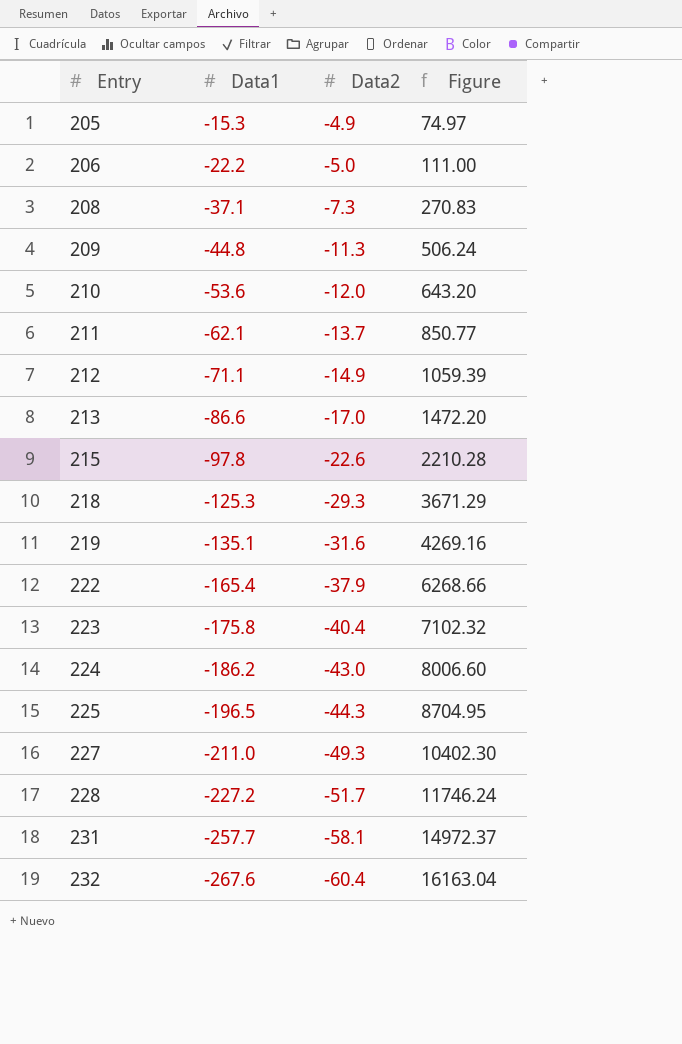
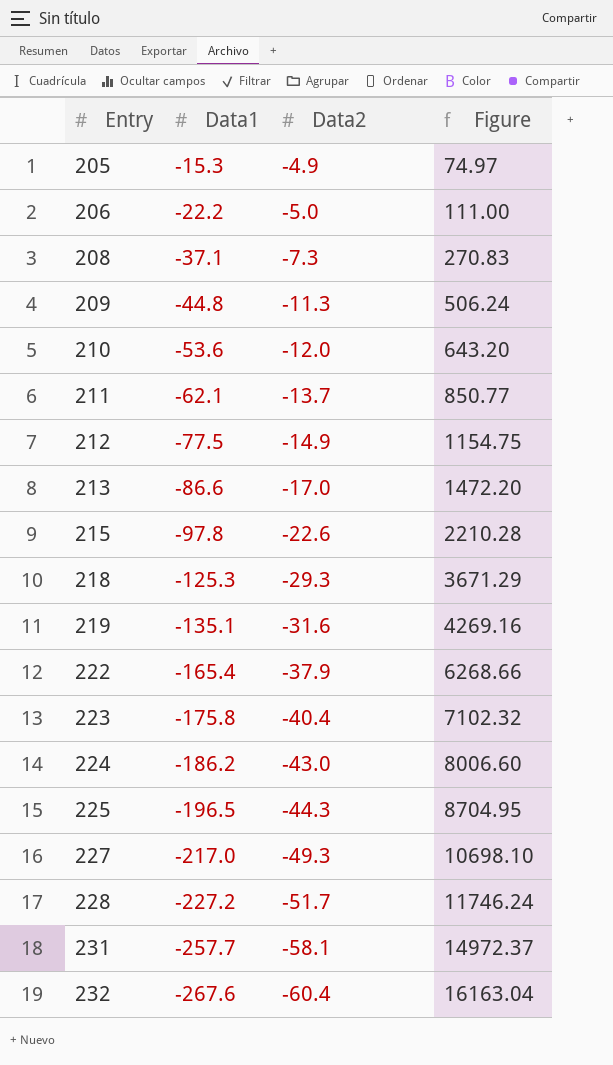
212 | Data1: -71.1 -> -77.5
212 | Figure: 1059.39 -> 1154.75
227 | Data1: -211.0 -> -217.0
227 | Figure: 10402.30 -> 10698.10

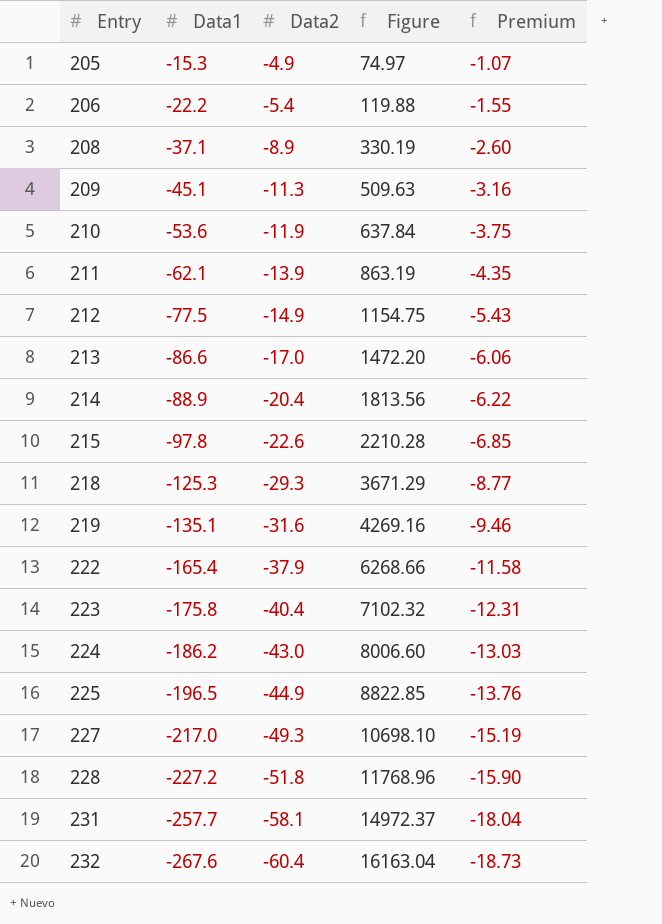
column Premium | formula: none -> [Data1] * 0.07
206 | Data2: -5.0 -> -5.4
206 | Figure: 111.00 -> 119.88
208 | Data2: -7.3 -> -8.9
208 | Figure: 270.83 -> 330.19
209 | Data1: -44.8 -> -45.1
209 | Figure: 506.24 -> 509.63
210 | Data2: -12.0 -> -11.9
210 | Figure: 643.20 -> 637.84
211 | Data2: -13.7 -> -13.9
211 | Figure: 850.77 -> 863.19
row 214: none -> -88.9 | -20.4 | 1813.56 | -6.22
225 | Data2: -44.3 -> -44.9
225 | Figure: 8704.95 -> 8822.85
228 | Data2: -51.7 -> -51.8
228 | Figure: 11746.24 -> 11768.96

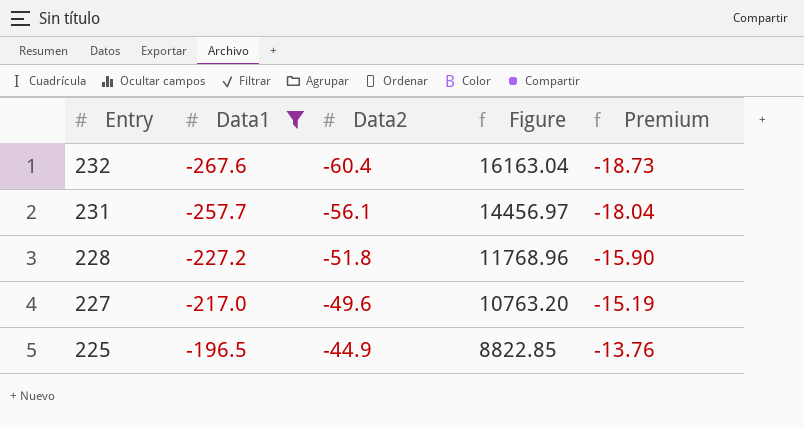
filter: none -> Data1 <= -196.5
row order: Entry ascending -> Entry descending
231 | Data2: -58.1 -> -56.1
231 | Figure: 14972.37 -> 14456.97
227 | Data2: -49.3 -> -49.6
227 | Figure: 10698.10 -> 10763.20

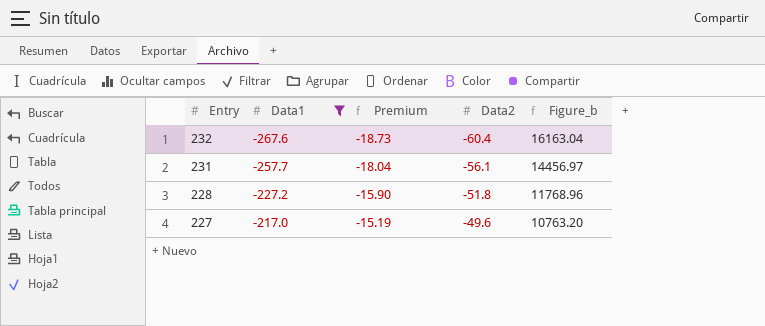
column Premium | position: 5 -> 3
column name: Figure -> Figure_b
row 225: -196.5 | -44.9 | 8822.85 | -13.76 -> none

